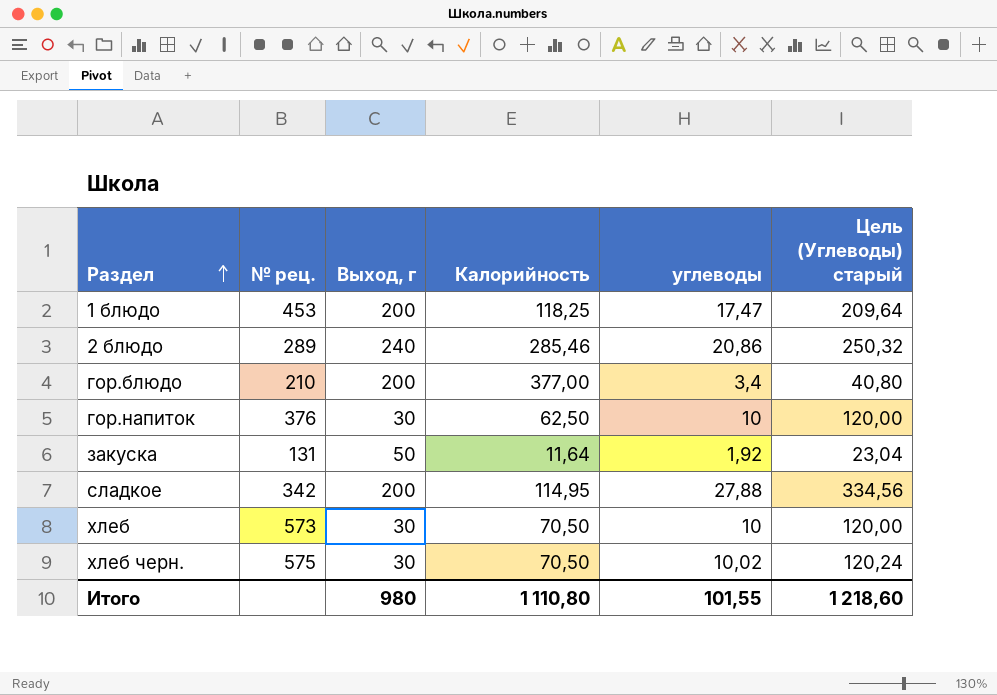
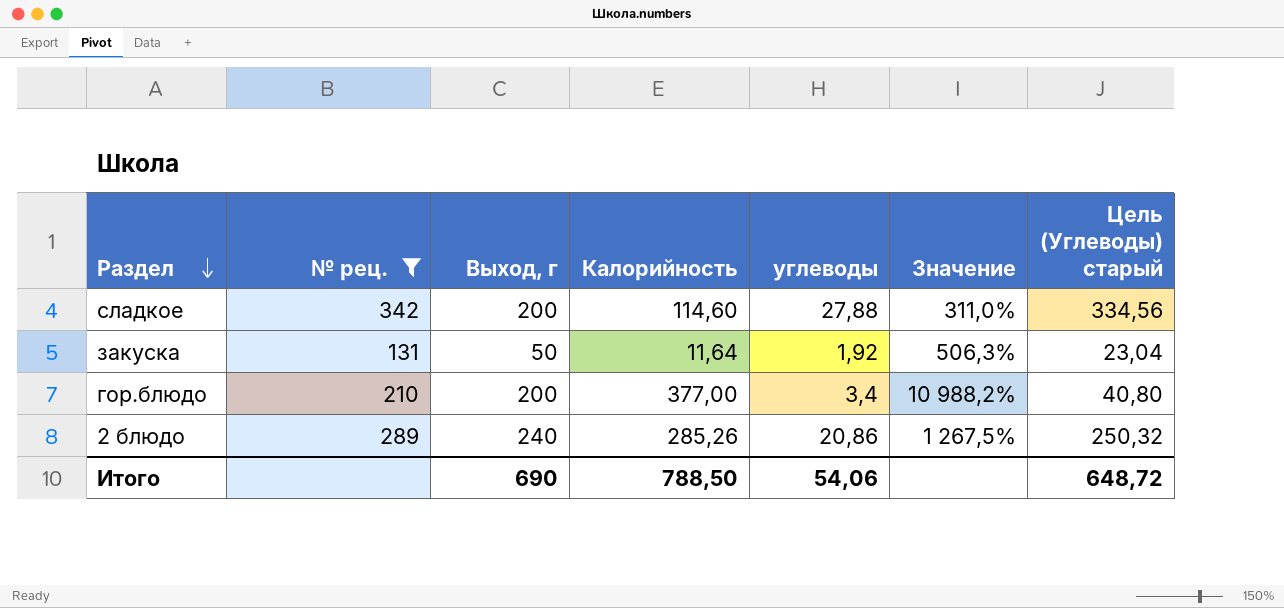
filter: none -> № рец. <= 342
row order: Раздел ascending -> Раздел descending
column Значение | formula: none -> ([Калорийность] - [углеводы]) / [углеводы]
сладкое | Калорийность: 114,95 -> 114,60
2 блюдо | Калорийность: 285,46 -> 285,26
Итого | Выход, г: 980 -> 690
Итого | Калорийность: 1 110,80 -> 788,50
Итого | углеводы: 101,55 -> 54,06
Итого | Цель (Углеводы) старый: 1 218,60 -> 648,72

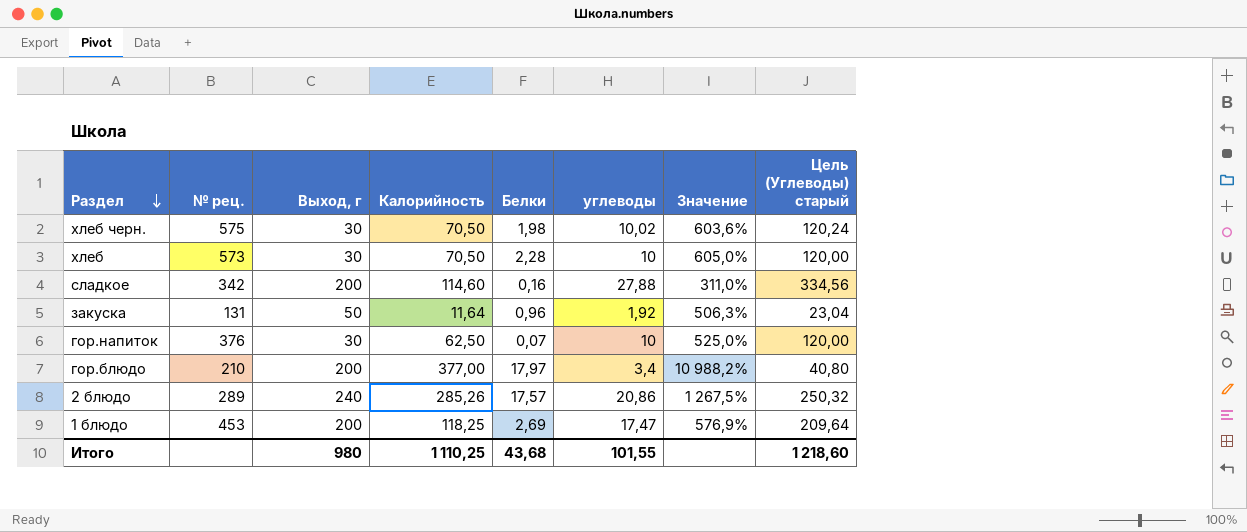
filter: № рец. <= 342 -> none
column Белки | position: none -> 5
Итого | Выход, г: 690 -> 980
Итого | Калорийность: 788,50 -> 1 110,25
Итого | углеводы: 54,06 -> 101,55
Итого | Цель (Углеводы) старый: 648,72 -> 1 218,60

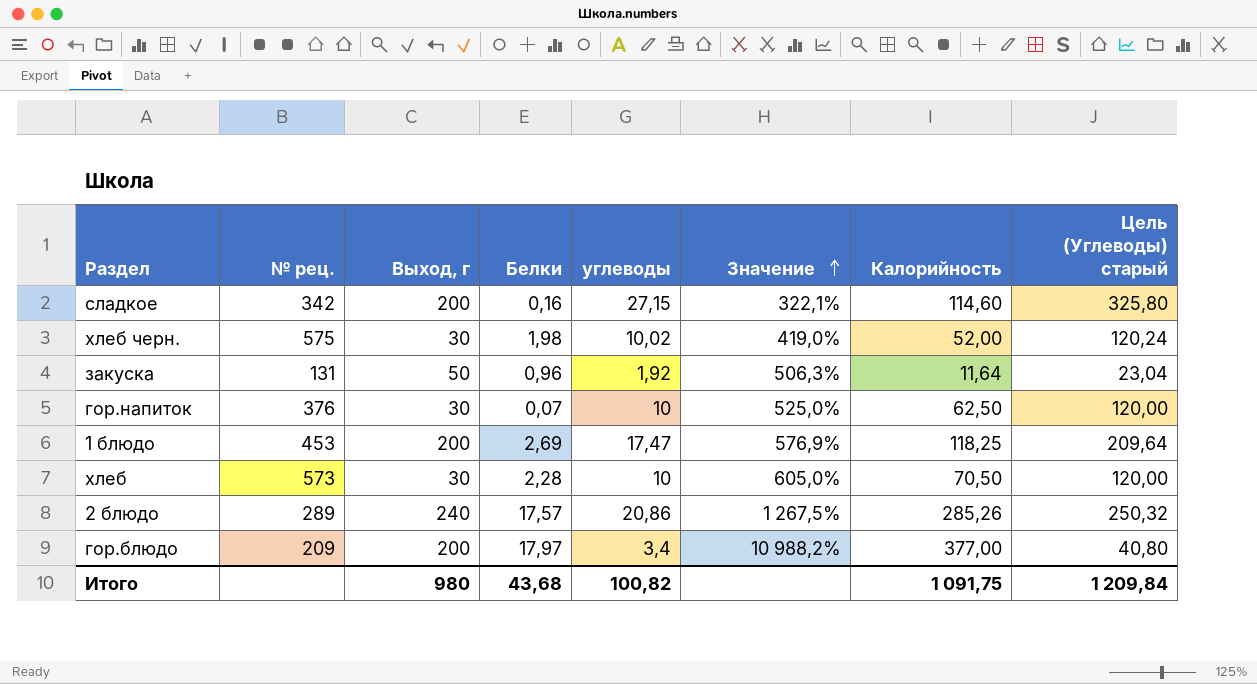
row order: Раздел descending -> Значение ascending
column Калорийность | position: 4 -> 7
сладкое | углеводы: 27,88 -> 27,15
сладкое | Значение: 311,0% -> 322,1%
сладкое | Цель (Углеводы) старый: 334,56 -> 325,80
хлеб черн. | Значение: 603,6% -> 419,0%
хлеб черн. | Калорийность: 70,50 -> 52,00
гор.блюдо | № рец.: 210 -> 209
Итого | углеводы: 101,55 -> 100,82
Итого | Калорийность: 1 110,25 -> 1 091,75
Итого | Цель (Углеводы) старый: 1 218,60 -> 1 209,84

